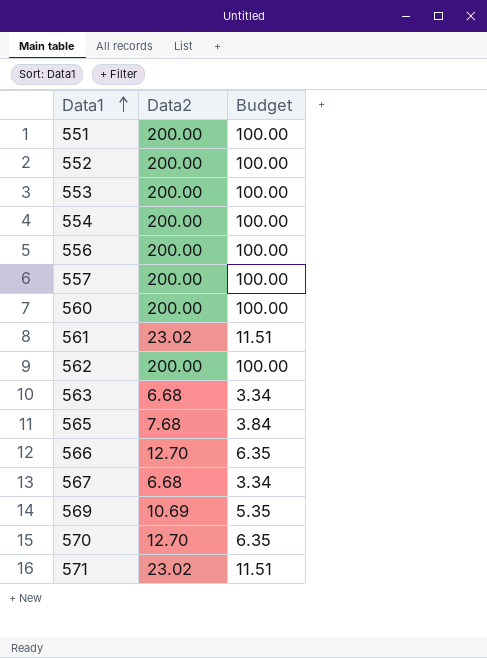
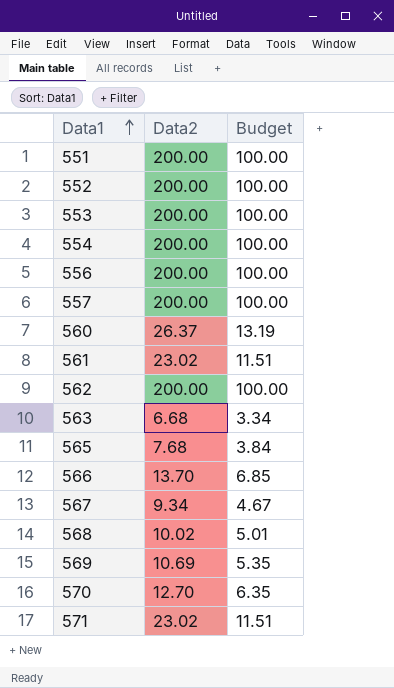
560 | Data2: 200.00 -> 26.37
560 | Budget: 100.00 -> 13.19
566 | Data2: 12.70 -> 13.70
566 | Budget: 6.35 -> 6.85
567 | Data2: 6.68 -> 9.34
567 | Budget: 3.34 -> 4.67
row 568: none -> 10.02 | 5.01

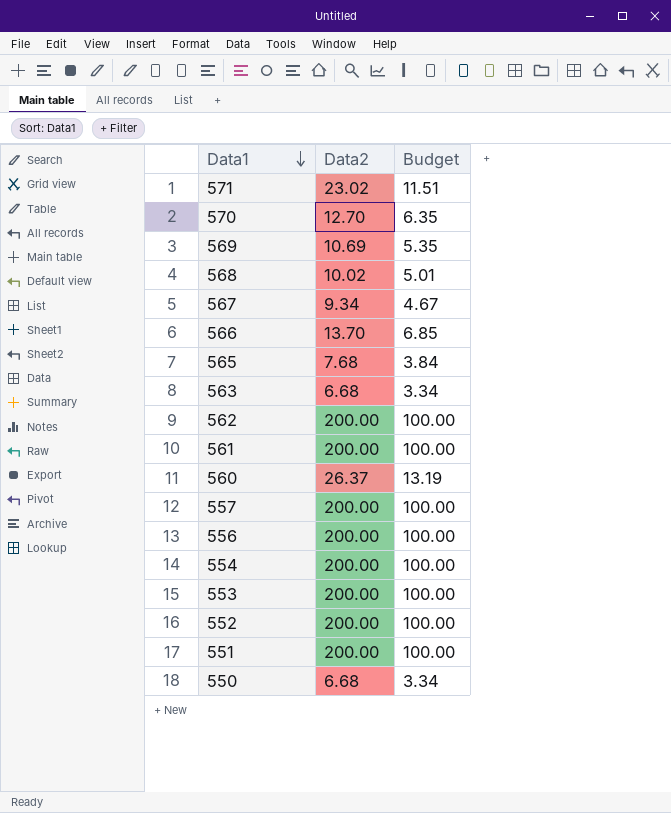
row order: Data1 ascending -> Data1 descending
561 | Data2: 23.02 -> 200.00
561 | Budget: 11.51 -> 100.00
row 550: none -> 6.68 | 3.34

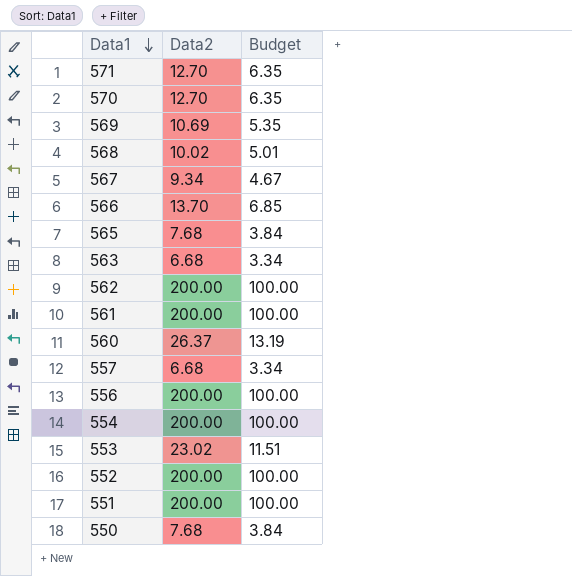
571 | Data2: 23.02 -> 12.70
571 | Budget: 11.51 -> 6.35
557 | Data2: 200.00 -> 6.68
557 | Budget: 100.00 -> 3.34
553 | Data2: 200.00 -> 23.02
553 | Budget: 100.00 -> 11.51
550 | Data2: 6.68 -> 7.68
550 | Budget: 3.34 -> 3.84

